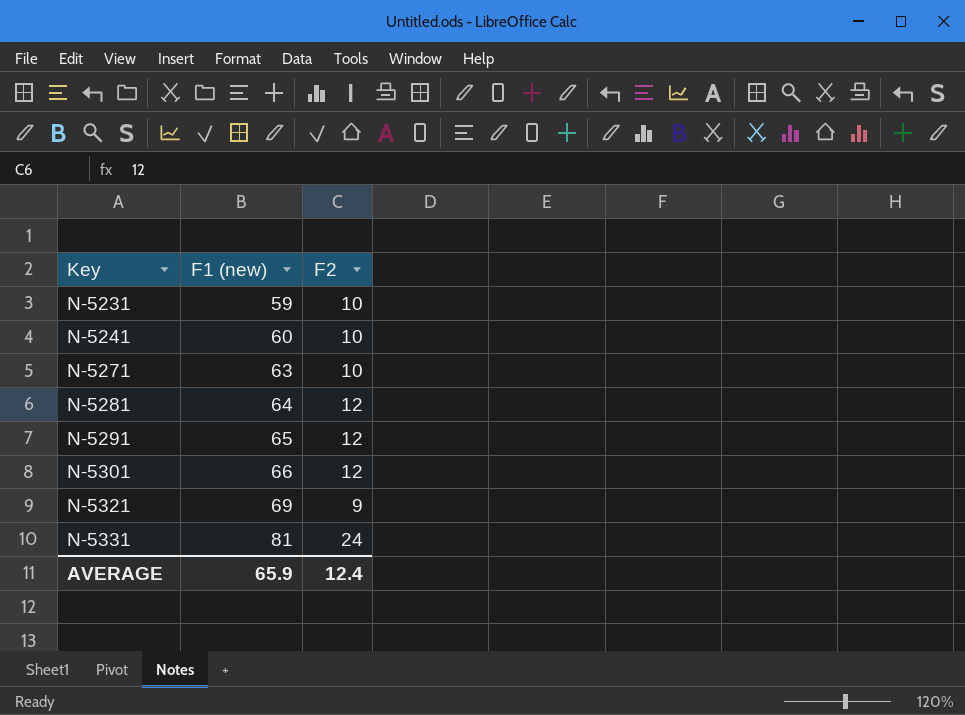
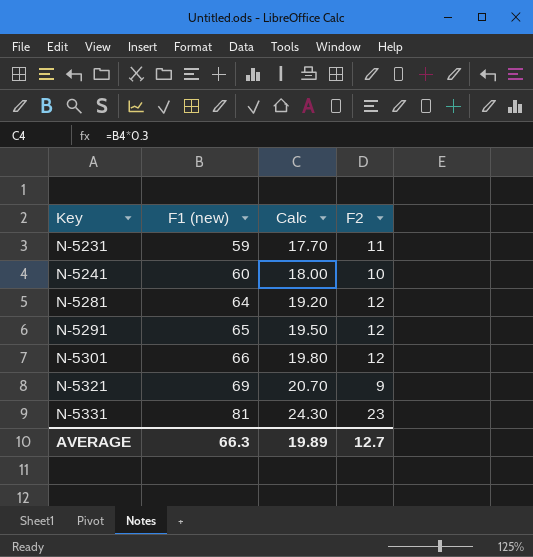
column Calc | formula: none -> [F1 (new)] * 0.3
row N-5271: 63 | 10 -> none
N-5231 | F2: 10 -> 11
N-5331 | F2: 24 -> 23
AVERAGE | F1 (new): 65.9 -> 66.3
AVERAGE | F2: 12.4 -> 12.7

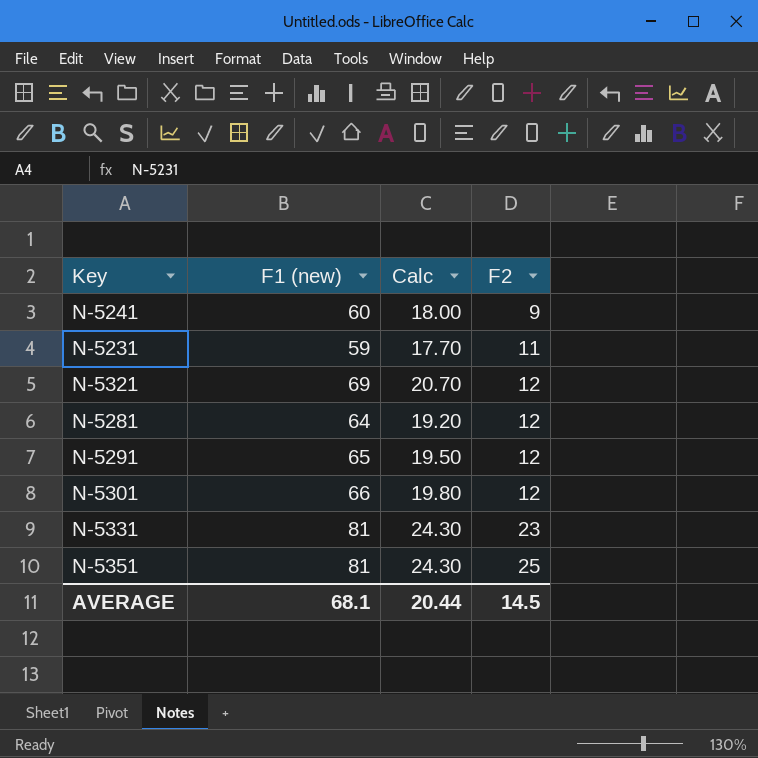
row order: Key ascending -> F2 ascending
N-5241 | F2: 10 -> 9
N-5321 | F2: 9 -> 12
row N-5351: none -> 81 | 24.30 | 25
AVERAGE | F1 (new): 66.3 -> 68.1
AVERAGE | Calc: 19.89 -> 20.44
AVERAGE | F2: 12.7 -> 14.5

